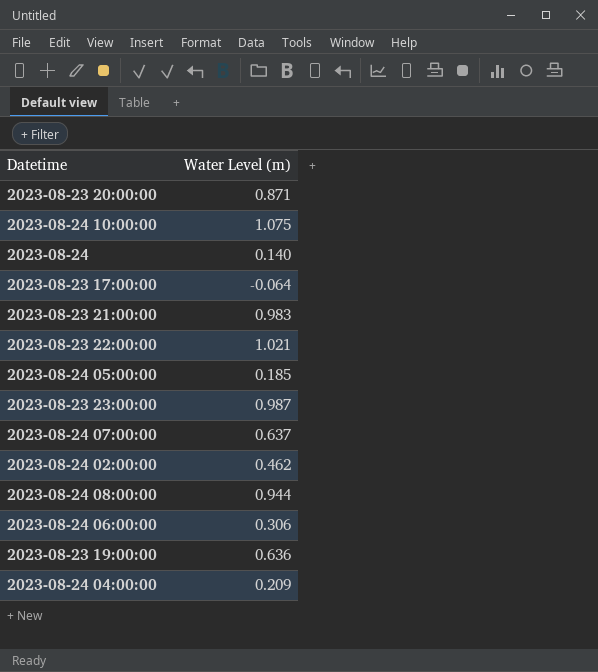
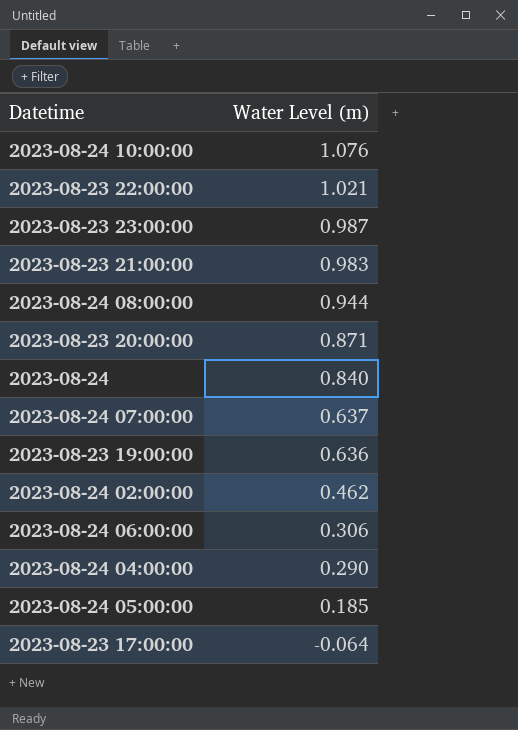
row order: none -> Water Level (m) descending
2023-08-24 10:00:00 | Water Level (m): 1.075 -> 1.076
2023-08-24 | Water Level (m): 0.140 -> 0.840
2023-08-24 04:00:00 | Water Level (m): 0.209 -> 0.290

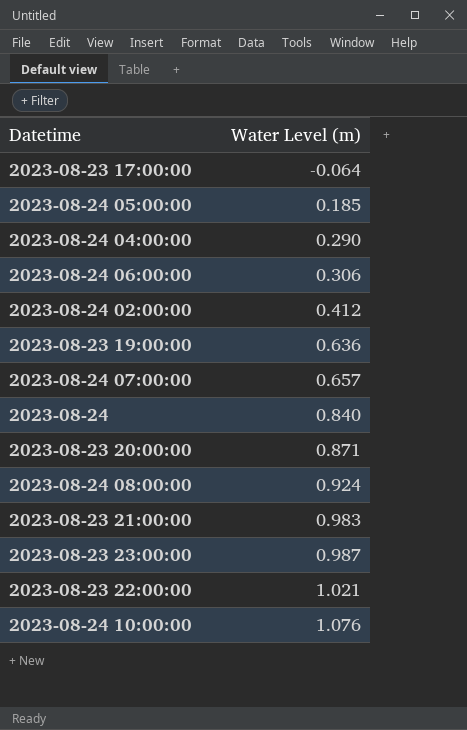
row order: Water Level (m) descending -> Water Level (m) ascending
2023-08-24 02:00:00 | Water Level (m): 0.462 -> 0.412
2023-08-24 07:00:00 | Water Level (m): 0.637 -> 0.657
2023-08-24 08:00:00 | Water Level (m): 0.944 -> 0.924

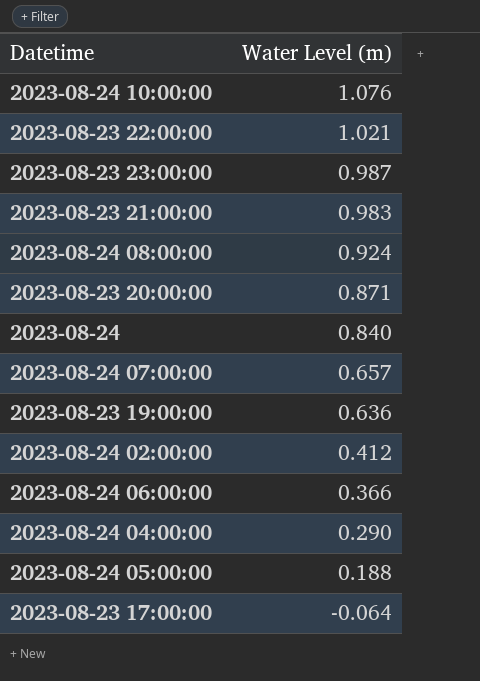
row order: Water Level (m) ascending -> Water Level (m) descending
2023-08-24 06:00:00 | Water Level (m): 0.306 -> 0.366
2023-08-24 05:00:00 | Water Level (m): 0.185 -> 0.188

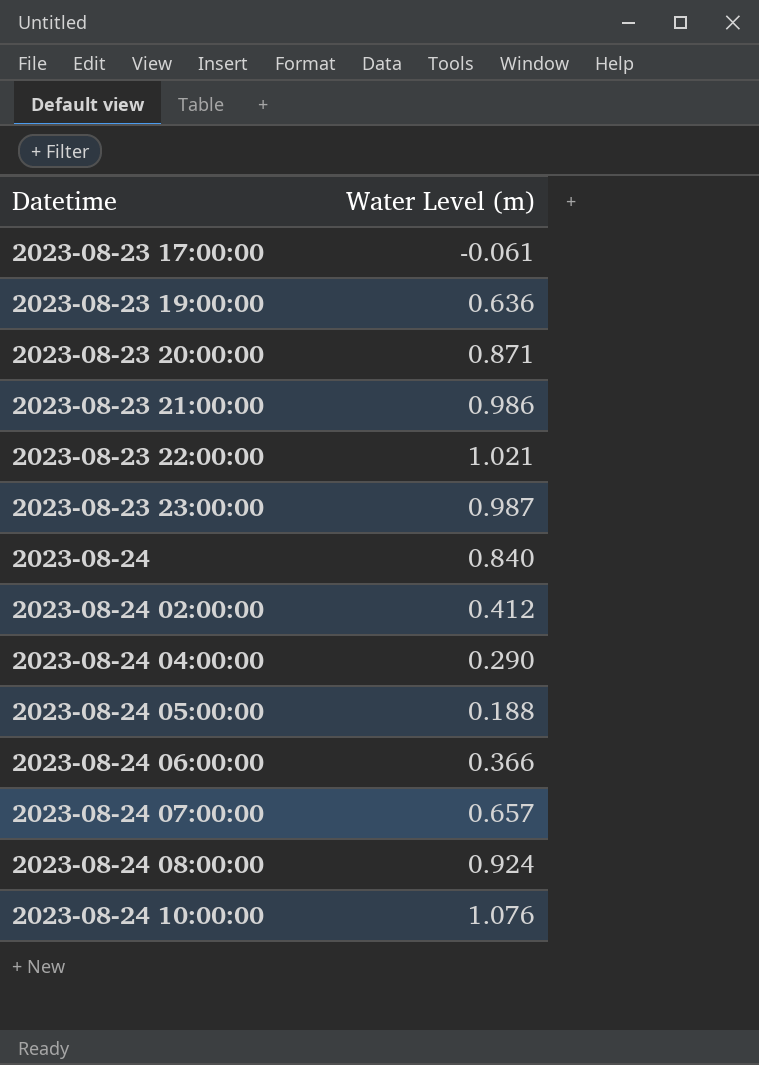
row order: Water Level (m) descending -> Datetime ascending
2023-08-23 17:00:00 | Water Level (m): -0.064 -> -0.061
2023-08-23 21:00:00 | Water Level (m): 0.983 -> 0.986

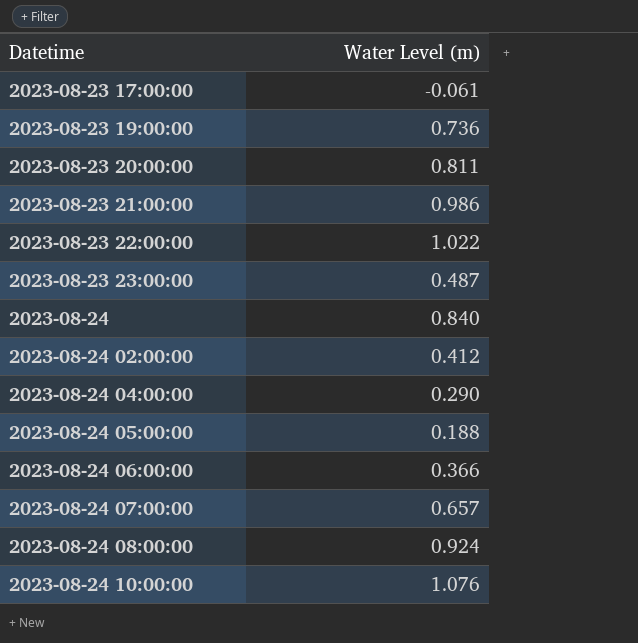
2023-08-23 19:00:00 | Water Level (m): 0.636 -> 0.736
2023-08-23 20:00:00 | Water Level (m): 0.871 -> 0.811
2023-08-23 22:00:00 | Water Level (m): 1.021 -> 1.022
2023-08-23 23:00:00 | Water Level (m): 0.987 -> 0.487

